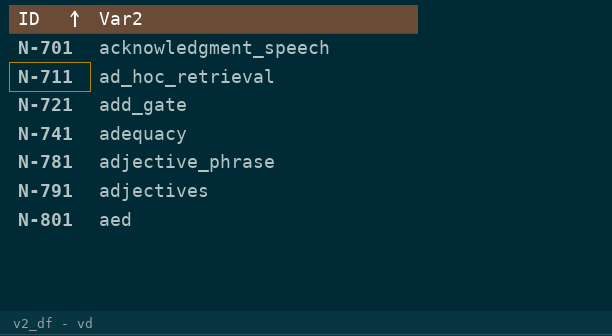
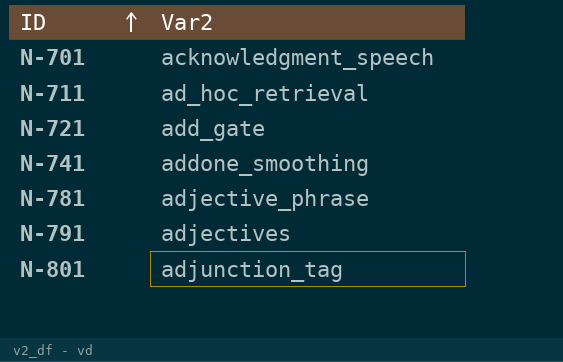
N-741 | Var2: adequacy -> addone_smoothing
N-801 | Var2: aed -> adjunction_tag

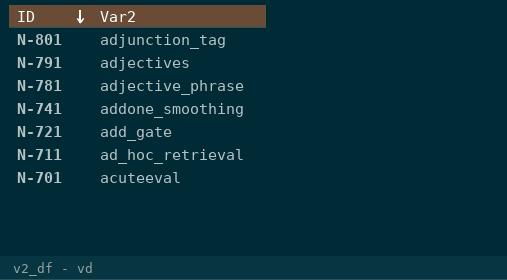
row order: ID ascending -> ID descending
N-701 | Var2: acknowledgment_speech -> acuteeval

